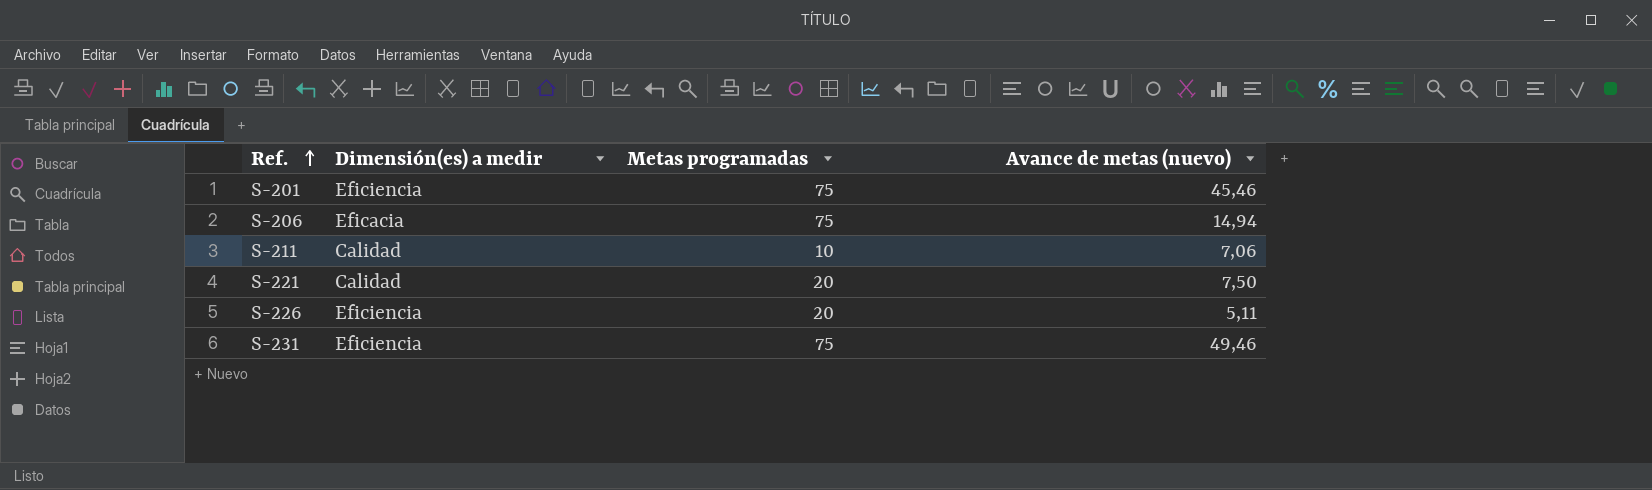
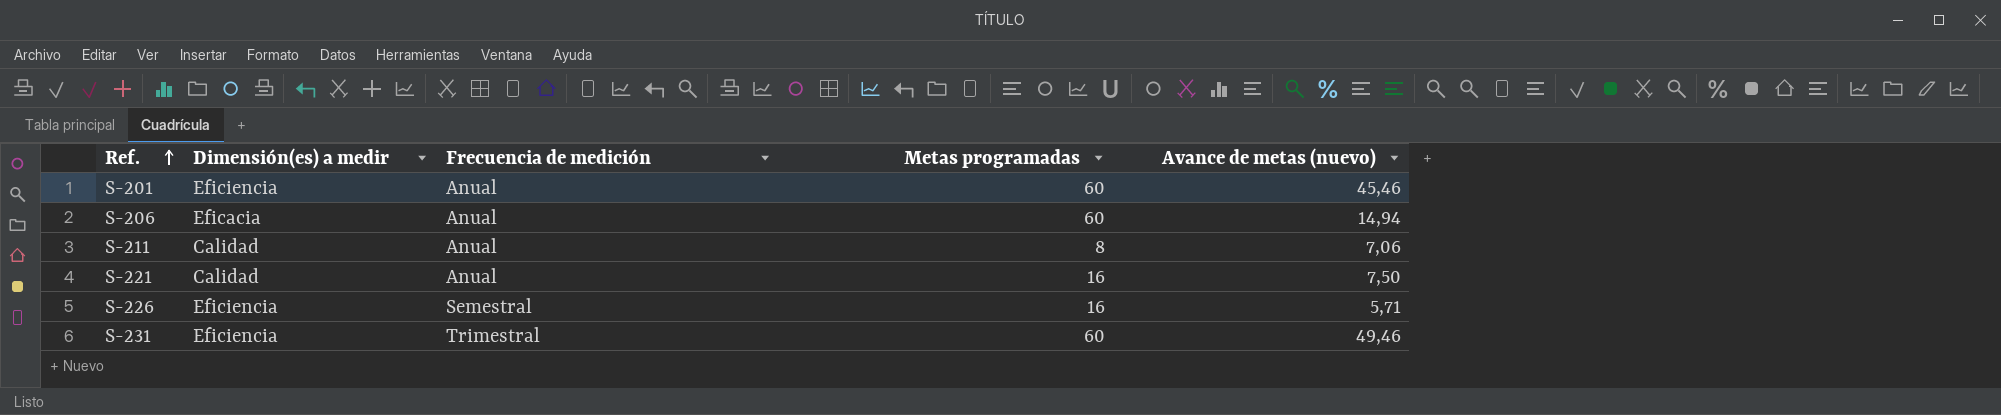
column Frecuencia de medición | position: none -> 3
S-201 | Metas programadas: 75 -> 60
S-206 | Metas programadas: 75 -> 60
S-211 | Metas programadas: 10 -> 8
S-221 | Metas programadas: 20 -> 16
S-226 | Metas programadas: 20 -> 16
S-226 | Avance de metas (nuevo): 5,11 -> 5,71
S-231 | Metas programadas: 75 -> 60

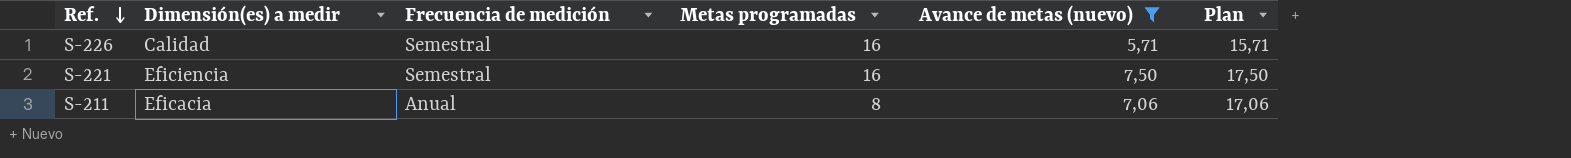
filter: none -> Avance de metas (nuevo) <= 7,50
row order: Ref. ascending -> Ref. descending
column Plan | formula: none -> [Avance de metas (nuevo)] + 10
S-226 | Dimensión(es) a medir: Eficiencia -> Calidad
S-221 | Dimensión(es) a medir: Calidad -> Eficiencia
S-221 | Frecuencia de medición: Anual -> Semestral
S-211 | Dimensión(es) a medir: Calidad -> Eficacia

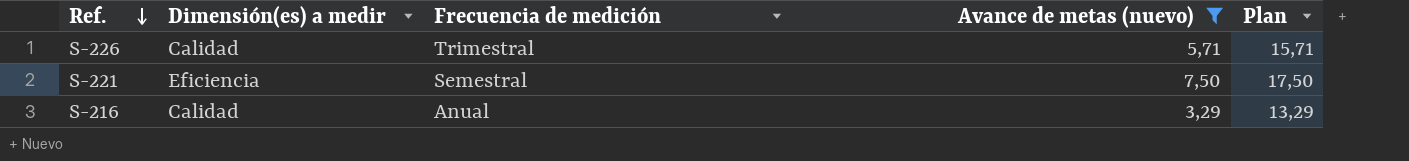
column Metas programadas | position: 4 -> none
row S-211: Eficacia | Anual | 8 | 7,06 | 17,06 -> none
S-226 | Frecuencia de medición: Semestral -> Trimestral
row S-216: none -> Calidad | Anual | 3,29 | 13,29

